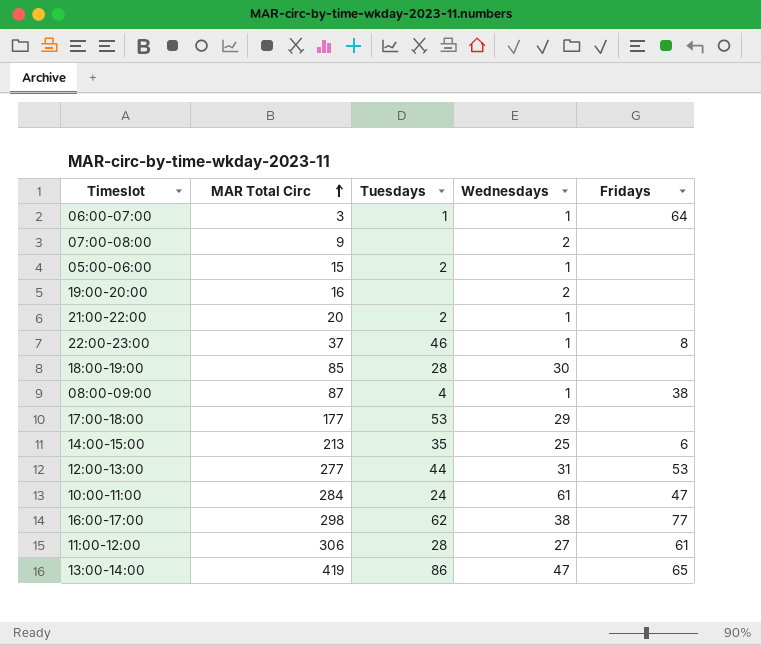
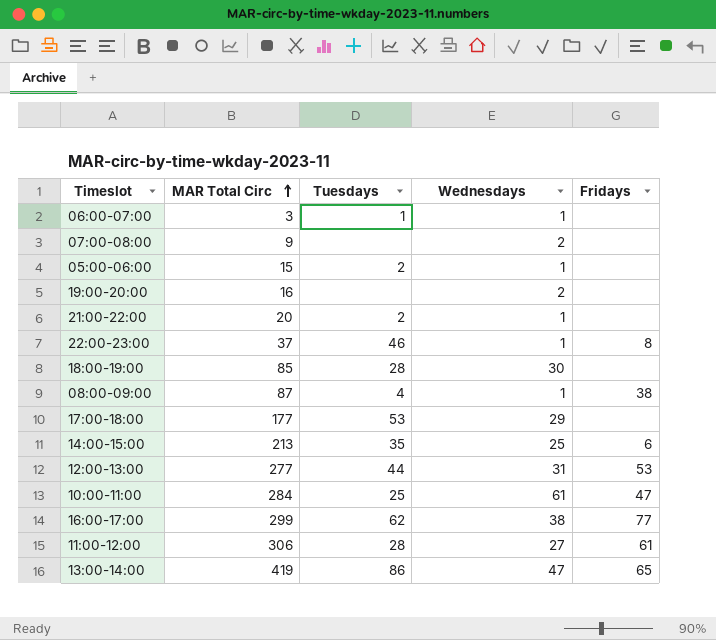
06:00-07:00 | Fridays: 64 -> none
10:00-11:00 | Tuesdays: 24 -> 25
16:00-17:00 | MAR Total Circ: 298 -> 299

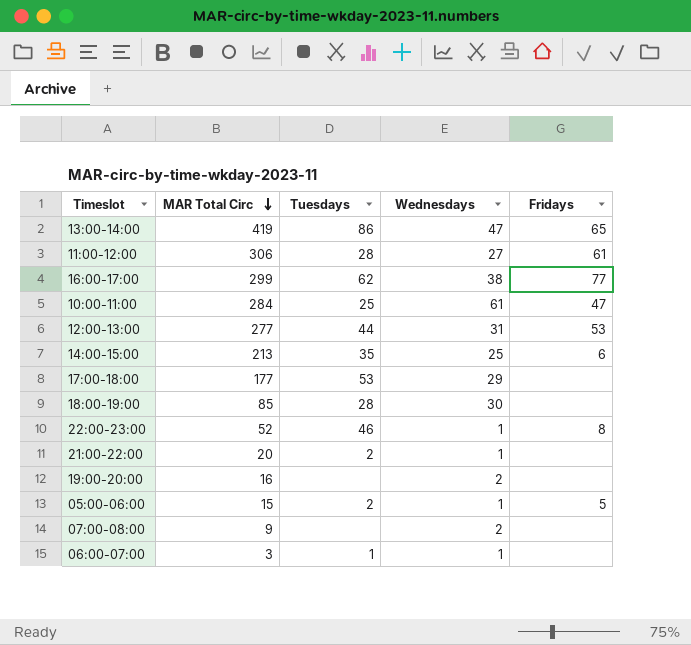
row order: MAR Total Circ ascending -> MAR Total Circ descending
row 08:00-09:00: 87 | 4 | 1 | 38 -> none
22:00-23:00 | MAR Total Circ: 37 -> 52
05:00-06:00 | Fridays: none -> 5

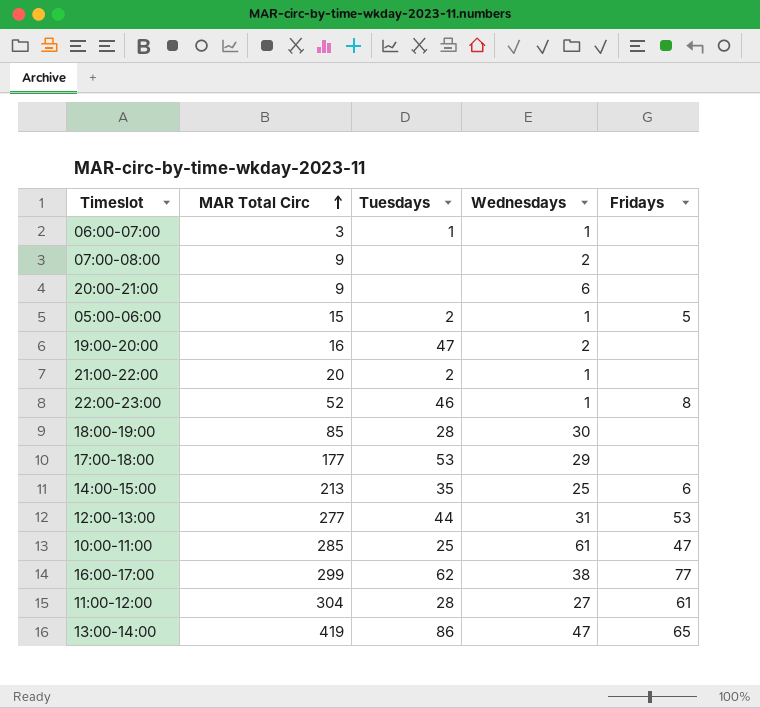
row order: MAR Total Circ descending -> MAR Total Circ ascending
row 20:00-21:00: none -> 9 | none | 6 | none
19:00-20:00 | Tuesdays: none -> 47
10:00-11:00 | MAR Total Circ: 284 -> 285
11:00-12:00 | MAR Total Circ: 306 -> 304

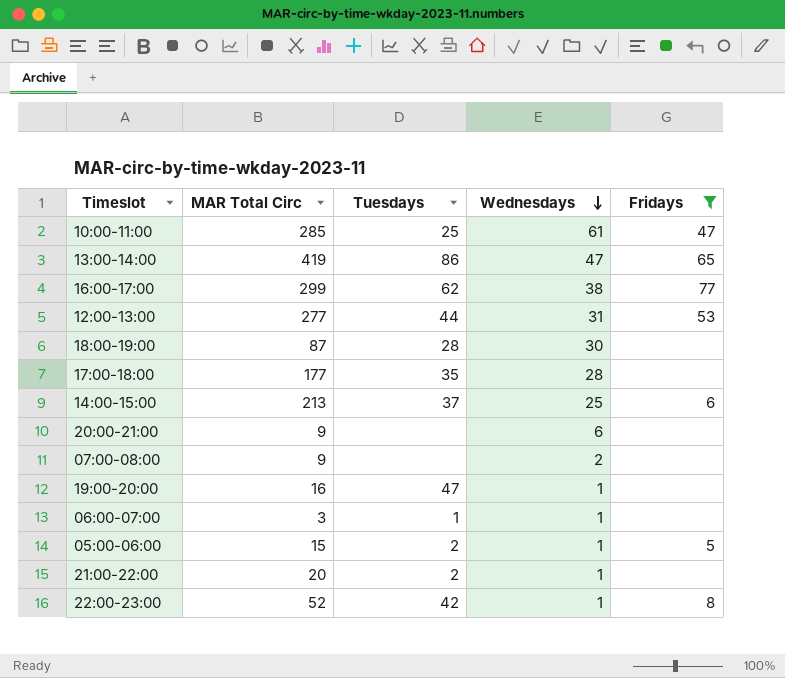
filter: none -> Fridays != 61
row order: MAR Total Circ ascending -> Wednesdays descending
18:00-19:00 | MAR Total Circ: 85 -> 87
17:00-18:00 | Tuesdays: 53 -> 35
17:00-18:00 | Wednesdays: 29 -> 28
14:00-15:00 | Tuesdays: 35 -> 37
19:00-20:00 | Wednesdays: 2 -> 1
22:00-23:00 | Tuesdays: 46 -> 42

